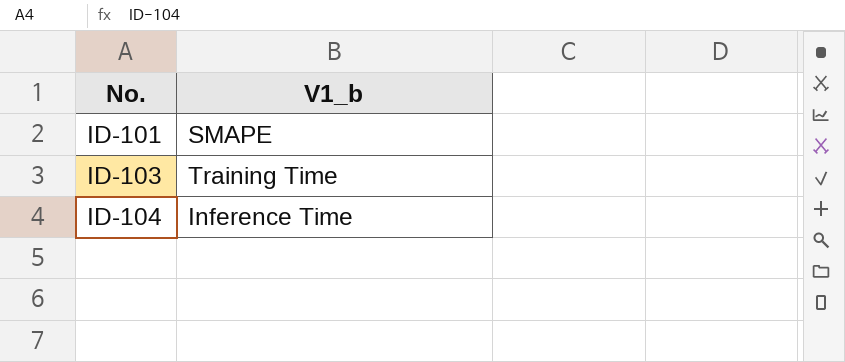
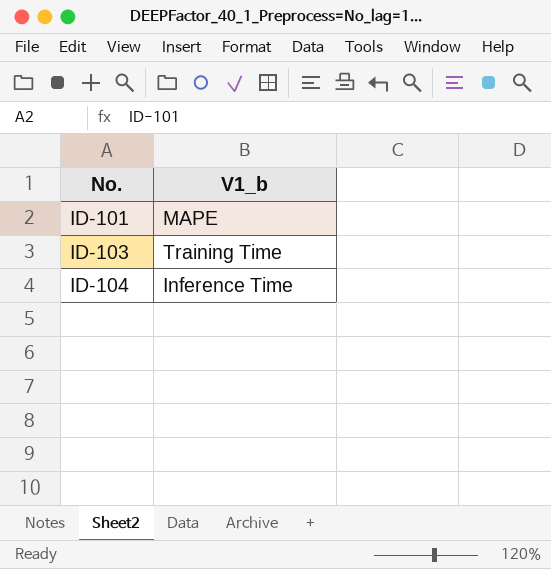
ID-101 | V1_b: SMAPE -> MAPE

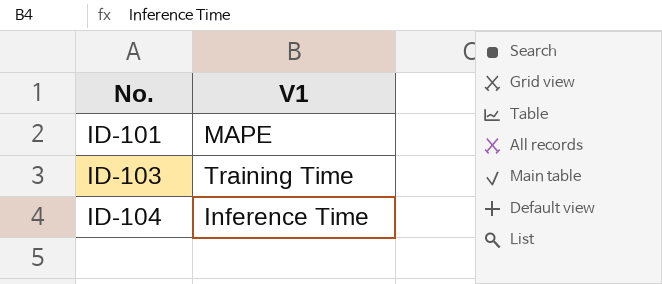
column name: V1_b -> V1

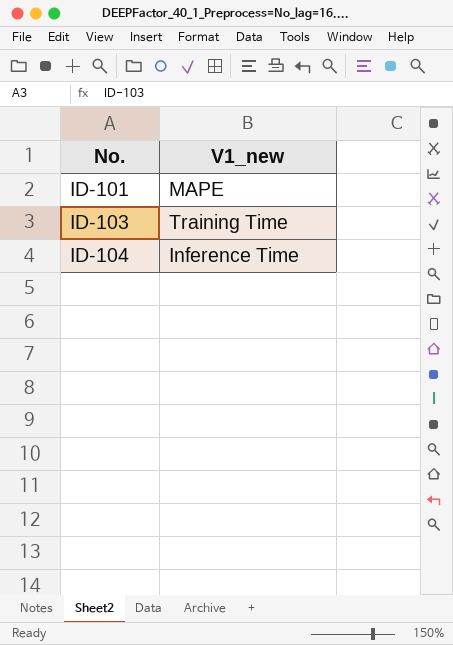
column name: V1 -> V1_new

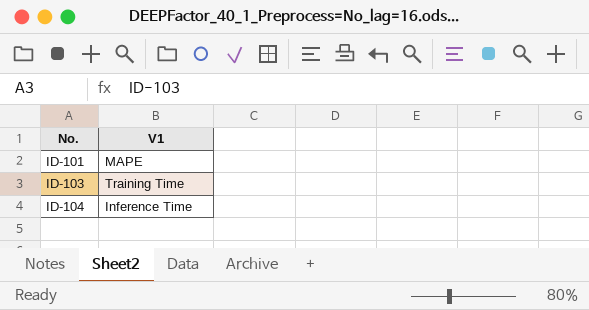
column name: V1_new -> V1

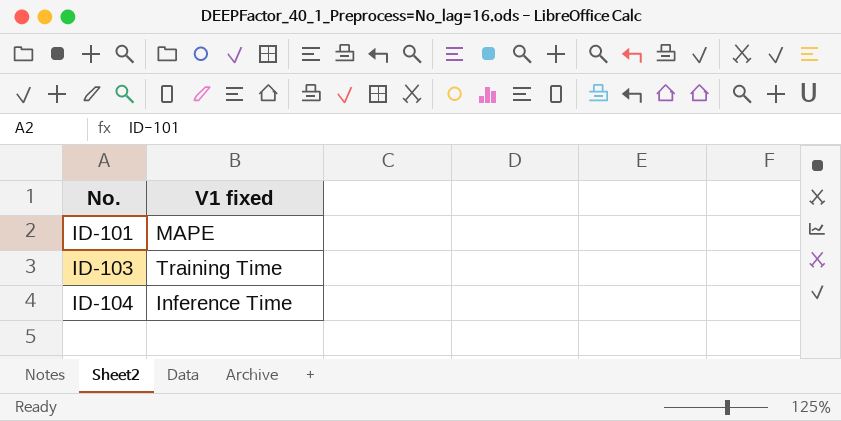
column name: V1 -> V1 fixed

